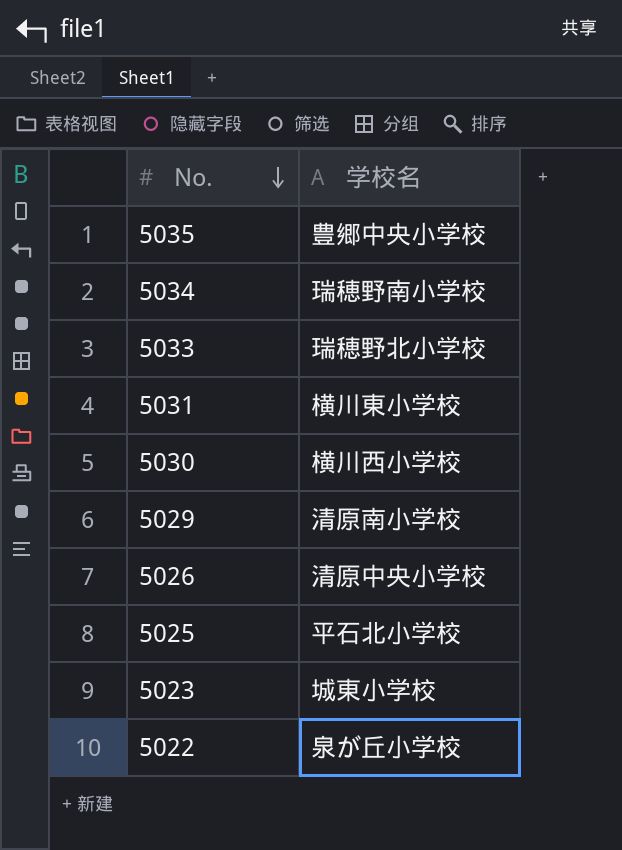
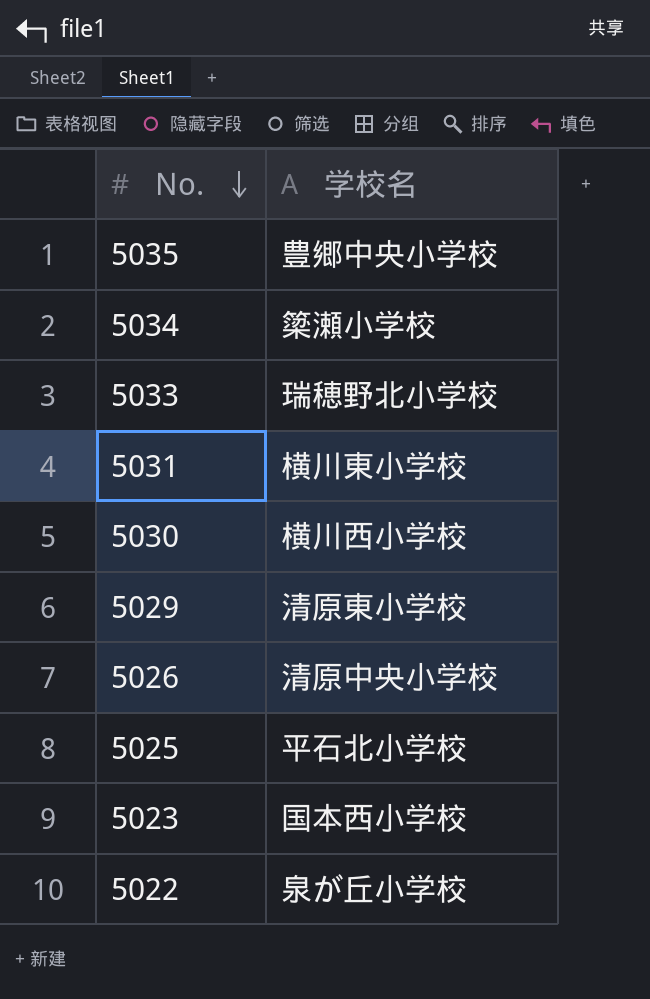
5034 | 学校名: 瑞穂野南小学校 -> 簗瀬小学校
5029 | 学校名: 清原南小学校 -> 清原東小学校
5023 | 学校名: 城東小学校 -> 国本西小学校

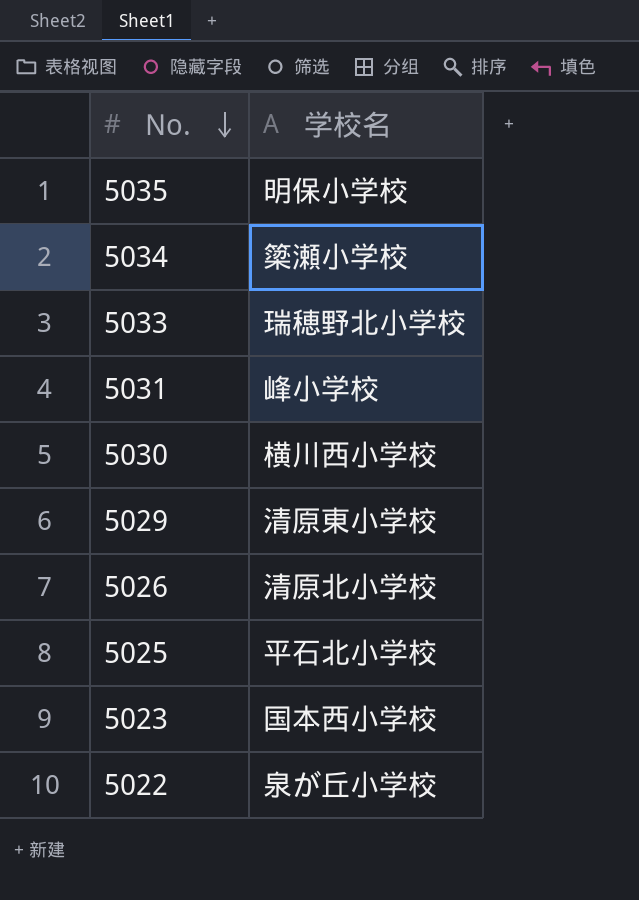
5035 | 学校名: 豊郷中央小学校 -> 明保小学校
5031 | 学校名: 横川東小学校 -> 峰小学校
5026 | 学校名: 清原中央小学校 -> 清原北小学校

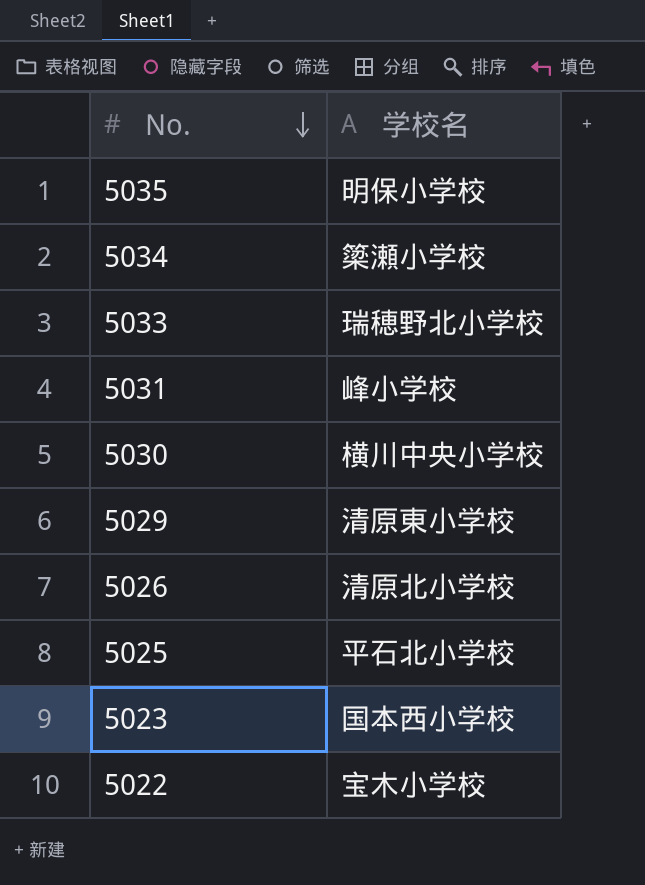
5030 | 学校名: 横川西小学校 -> 横川中央小学校
5022 | 学校名: 泉が丘小学校 -> 宝木小学校

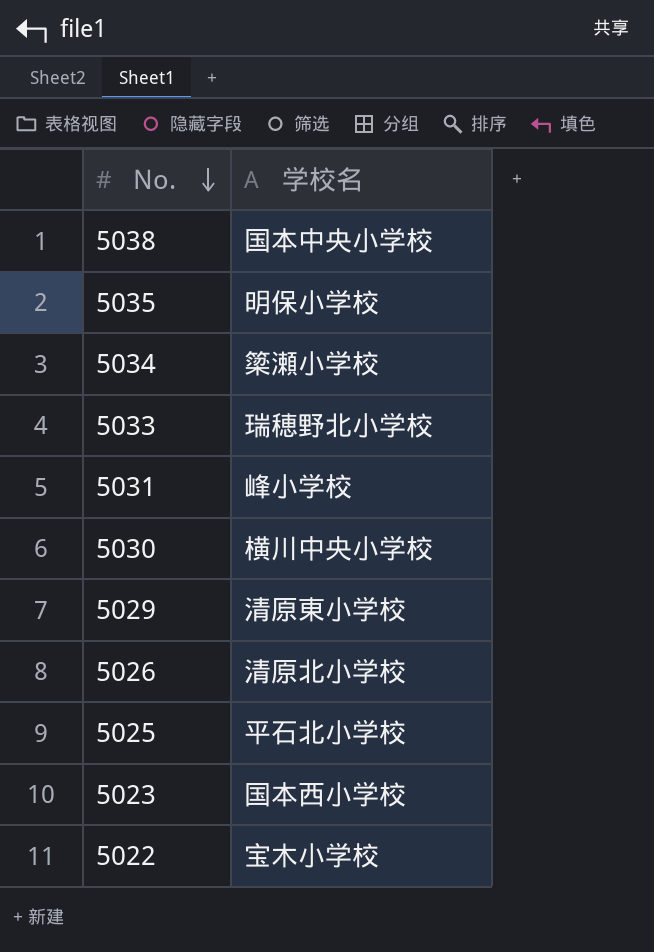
row 5038: none -> 国本中央小学校

